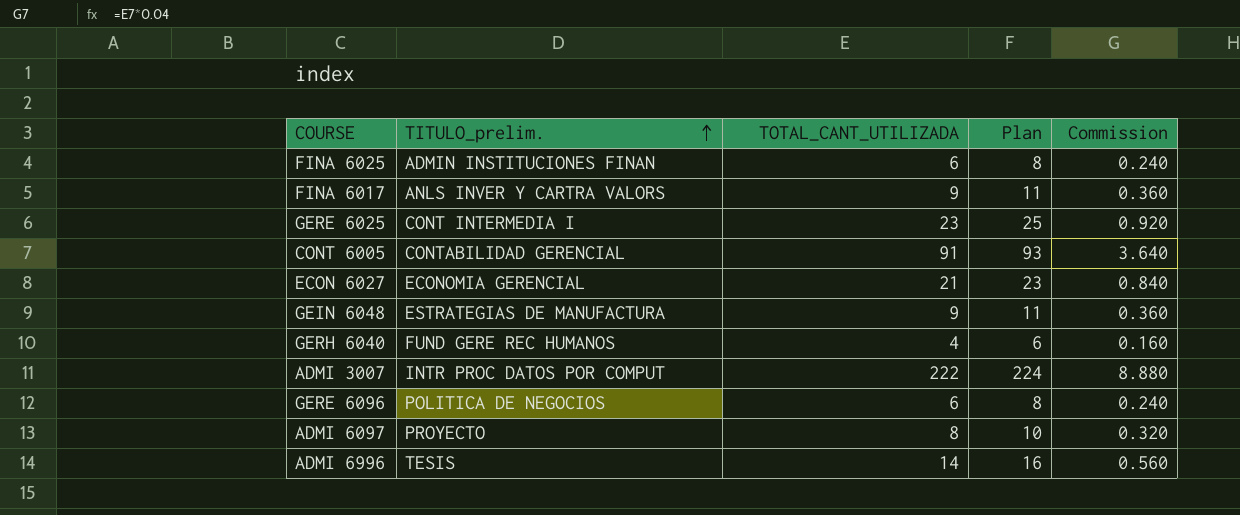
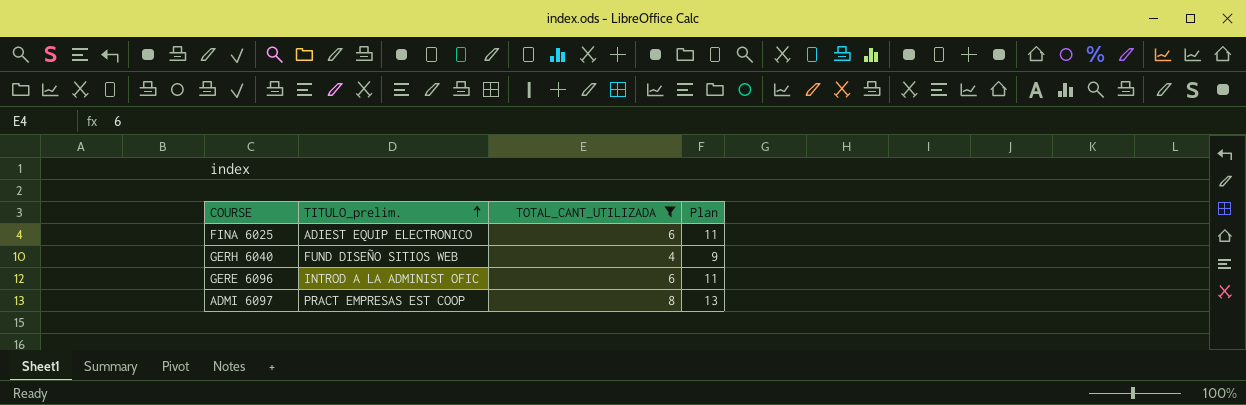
filter: none -> TOTAL_CANT_UTILIZADA <= 8
column Commission | formula: [TOTAL_CANT_UTILIZADA] * 0.04 -> none
column Plan | formula: [TOTAL_CANT_UTILIZADA] + 2 -> [TOTAL_CANT_UTILIZADA] + 5
FINA 6025 | TITULO_prelim.: ADMIN INSTITUCIONES FINAN -> ADIEST EQUIP ELECTRONICO
GERH 6040 | TITULO_prelim.: FUND GERE REC HUMANOS -> FUND DISEÑO SITIOS WEB
GERE 6096 | TITULO_prelim.: POLITICA DE NEGOCIOS -> INTROD A LA ADMINIST OFIC
ADMI 6097 | TITULO_prelim.: PROYECTO -> PRACT EMPRESAS EST COOP

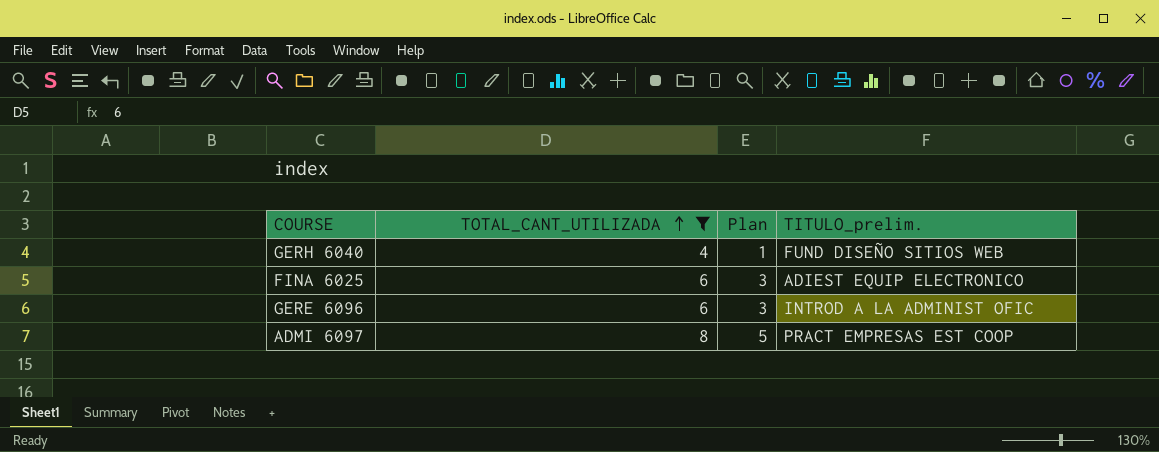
row order: TITULO_prelim. ascending -> TOTAL_CANT_UTILIZADA ascending
column Plan | formula: [TOTAL_CANT_UTILIZADA] + 5 -> [TOTAL_CANT_UTILIZADA] - 3
column TITULO_prelim. | position: 2 -> 4

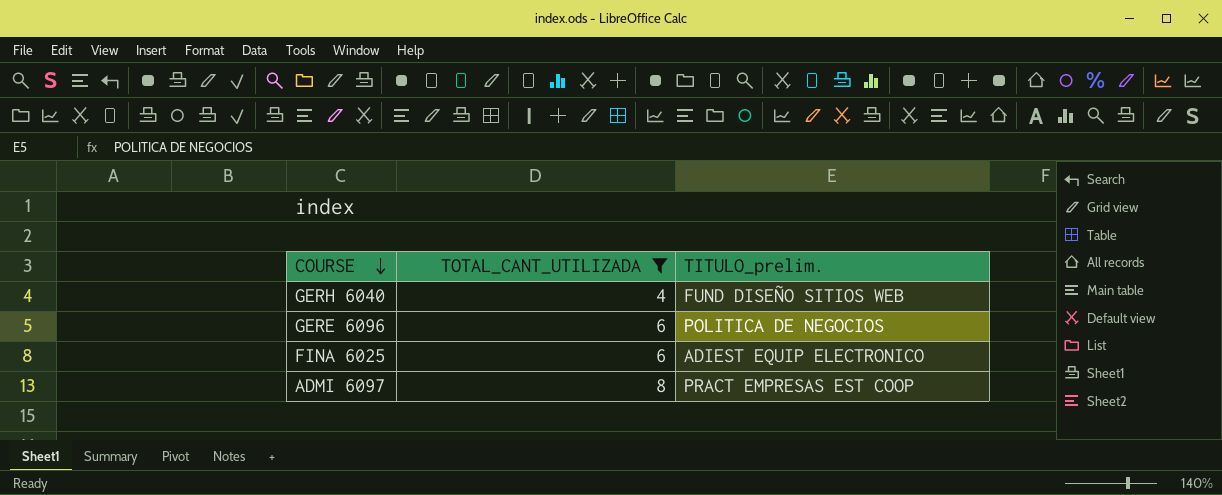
row order: TOTAL_CANT_UTILIZADA ascending -> COURSE descending
column Plan | formula: [TOTAL_CANT_UTILIZADA] - 3 -> none
GERE 6096 | TITULO_prelim.: INTROD A LA ADMINIST OFIC -> POLITICA DE NEGOCIOS

